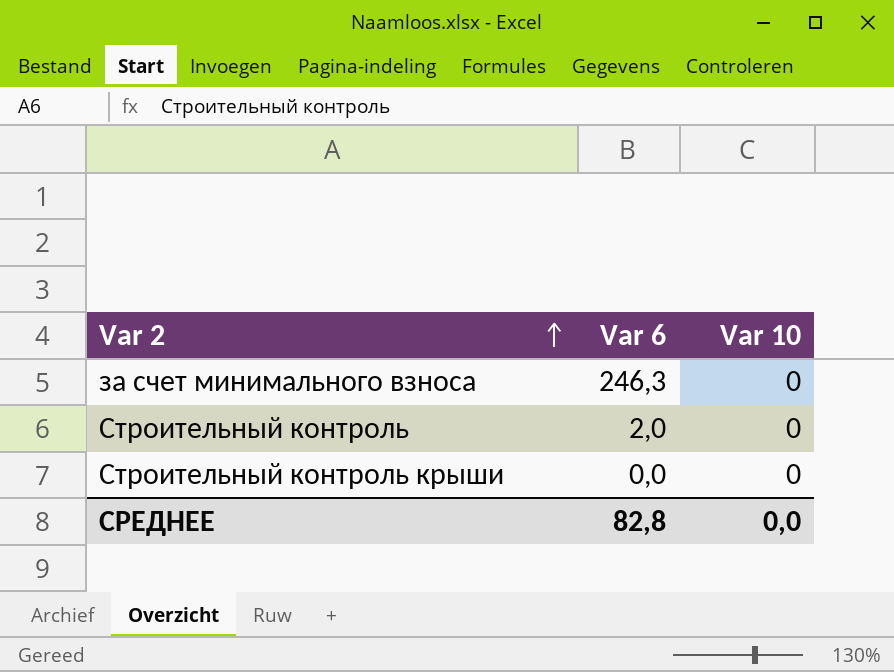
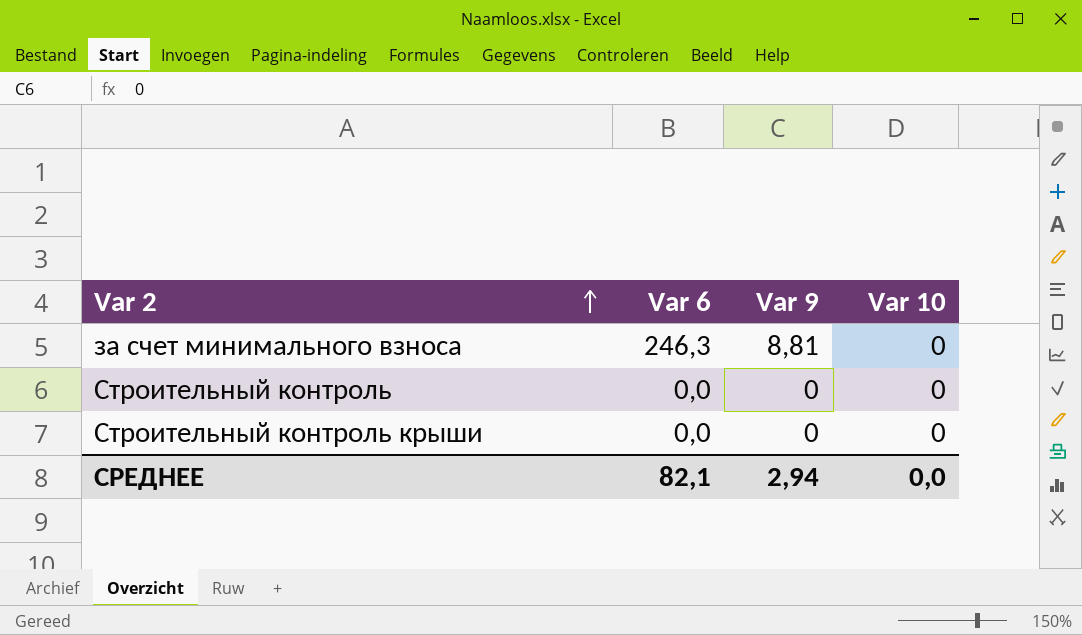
column Var 9 | position: none -> 3
Строительный контроль | Var 6: 2,0 -> 0,0
СРЕДНЕЕ | Var 6: 82,8 -> 82,1

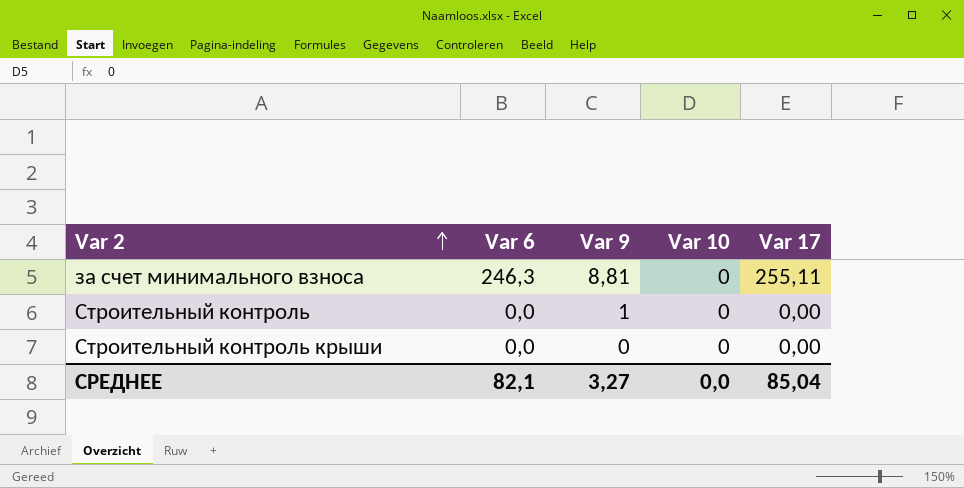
column Var 17 | position: none -> 5
Строительный контроль | Var 9: 0 -> 1
СРЕДНЕЕ | Var 9: 2,94 -> 3,27

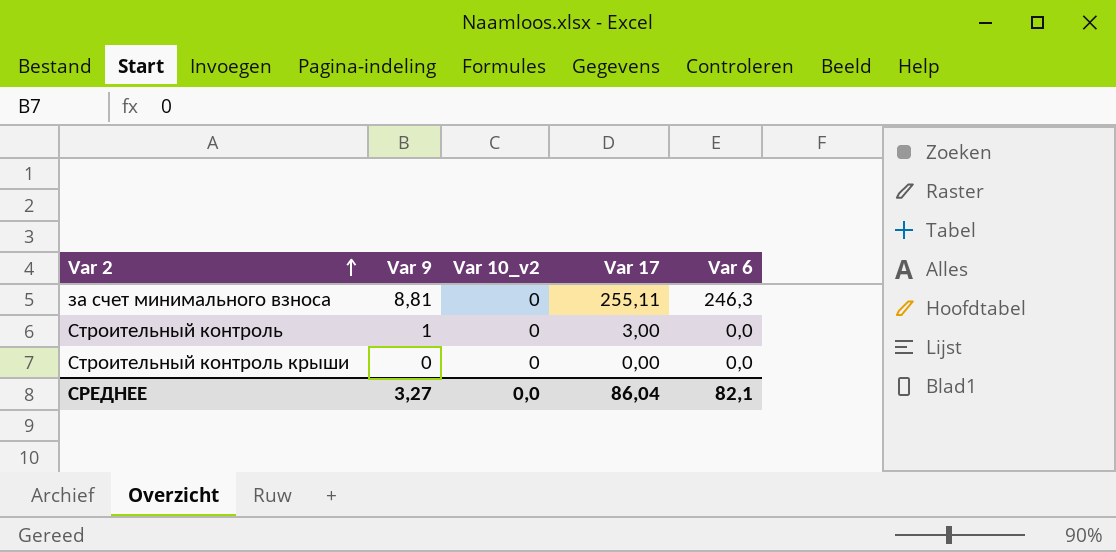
column name: Var 10 -> Var 10_v2
column Var 6 | position: 2 -> 5
Строительный контроль | Var 17: 0,00 -> 3,00
СРЕДНЕЕ | Var 17: 85,04 -> 86,04

